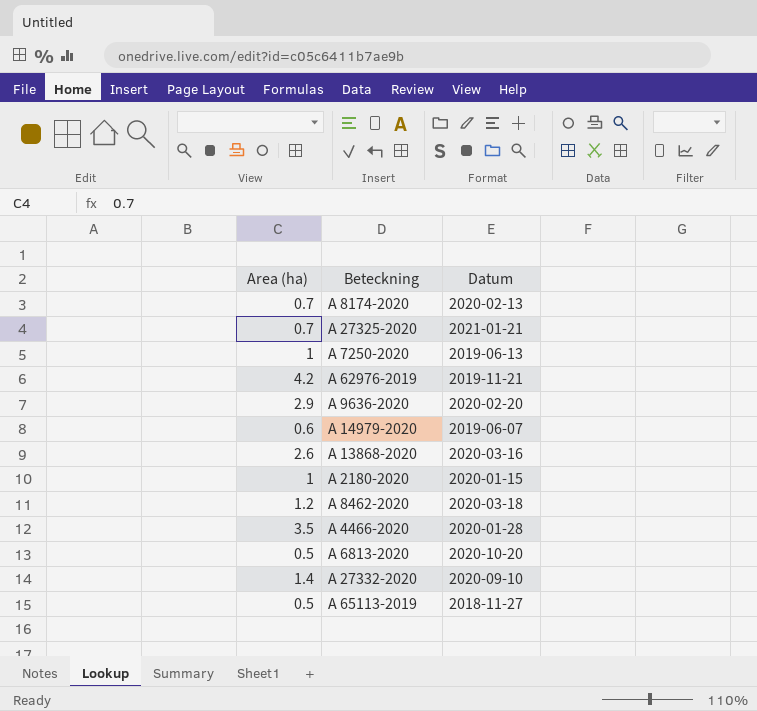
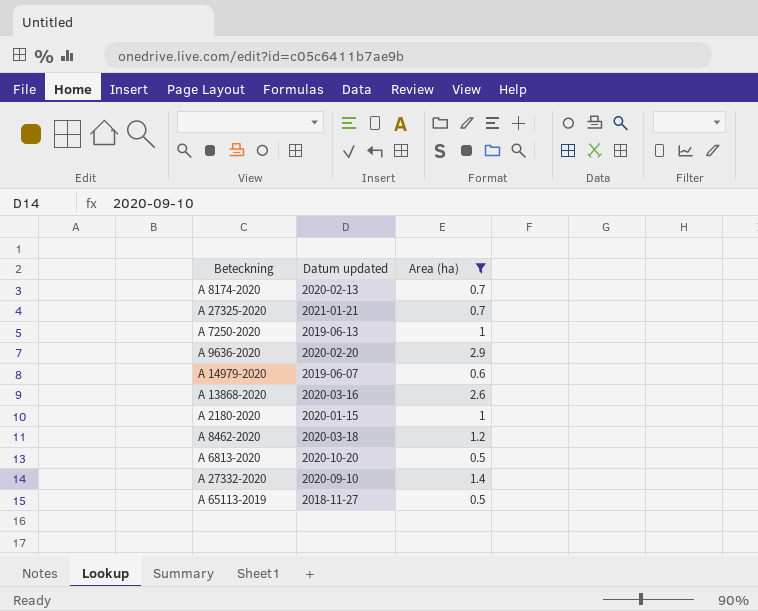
filter: none -> Area (ha) <= 2.9
column name: Datum -> Datum updated
column Area (ha) | position: 1 -> 3

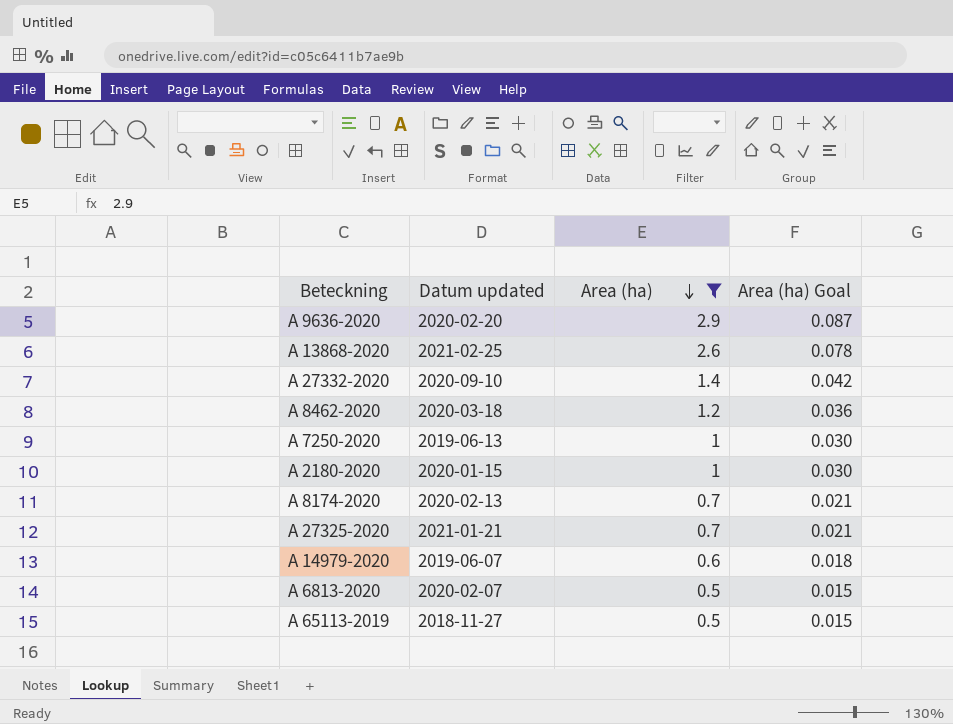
row order: none -> Area (ha) descending
column Area (ha) Goal | formula: none -> [Area (ha)] * 0.03
A 13868-2020 | Datum updated: 2020-03-16 -> 2021-02-25
A 6813-2020 | Datum updated: 2020-10-20 -> 2020-02-07

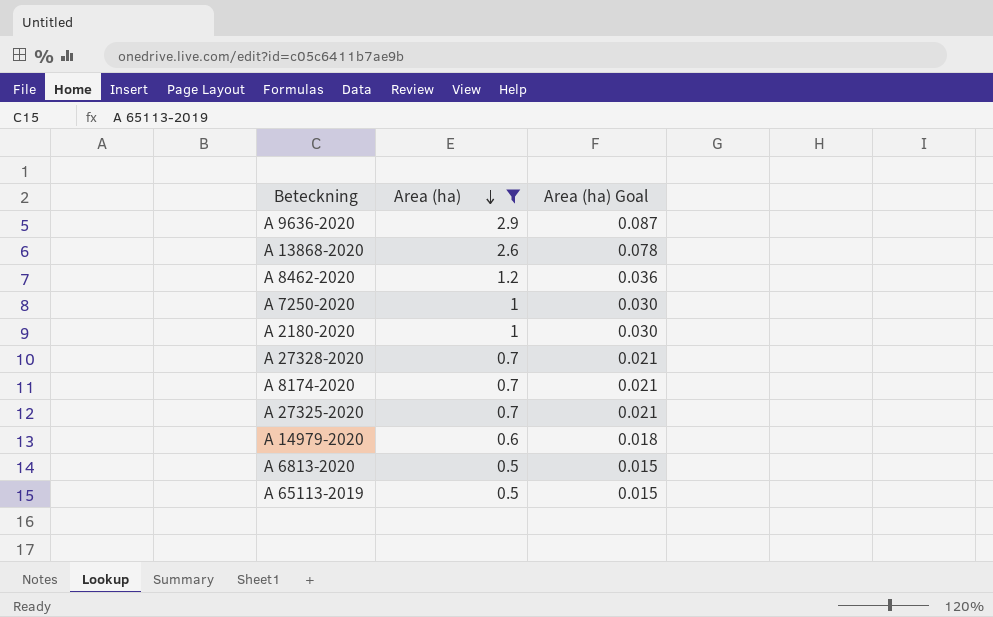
column Datum updated | position: 2 -> none
row A 27332-2020: 2020-09-10 | 1.4 | 0.042 -> none
row A 27328-2020: none -> 0.7 | 0.021

